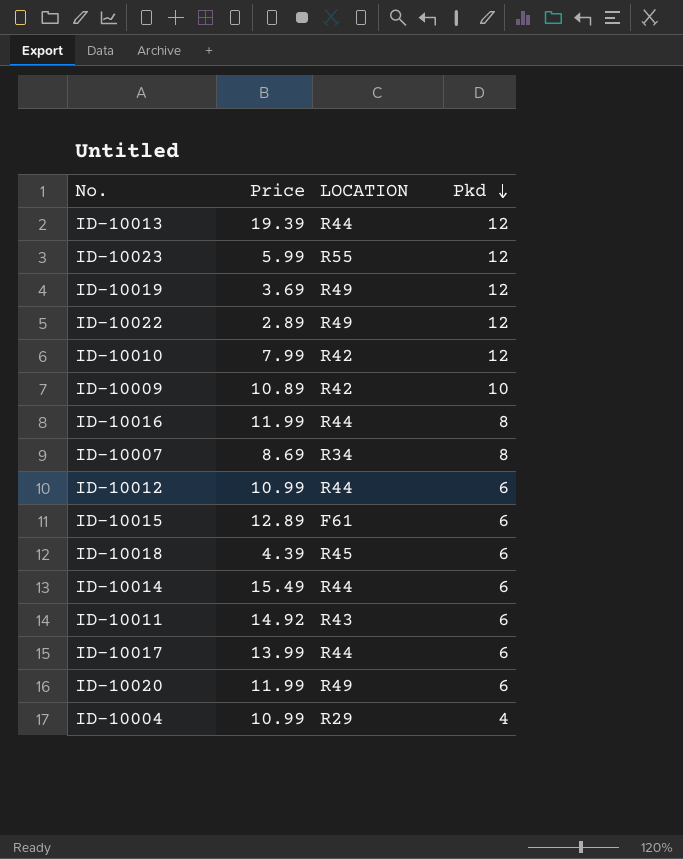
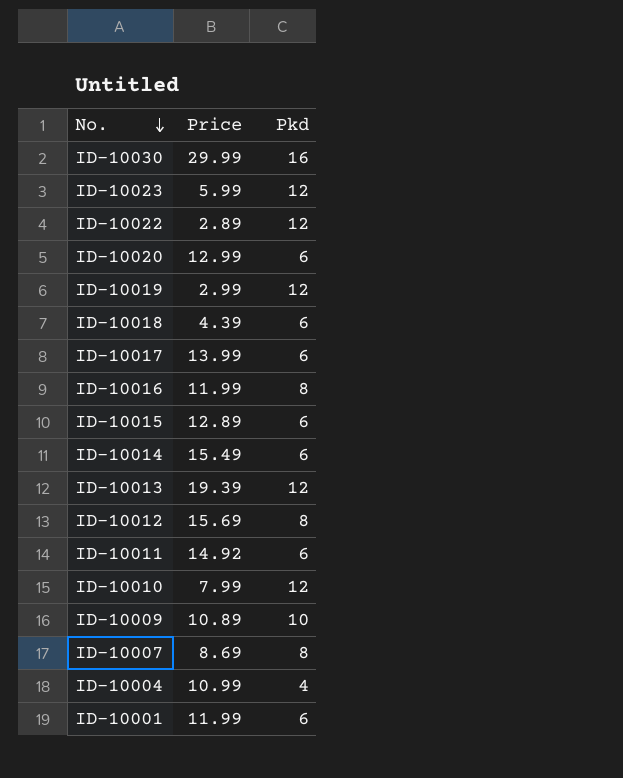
row order: Pkd descending -> No. descending
column LOCATION | position: 3 -> none
row ID-10030: none -> 29.99 | 16
ID-10020 | Price: 11.99 -> 12.99
ID-10019 | Price: 3.69 -> 2.99
ID-10012 | Price: 10.99 -> 15.69
ID-10012 | Pkd: 6 -> 8
row ID-10001: none -> 11.99 | 6

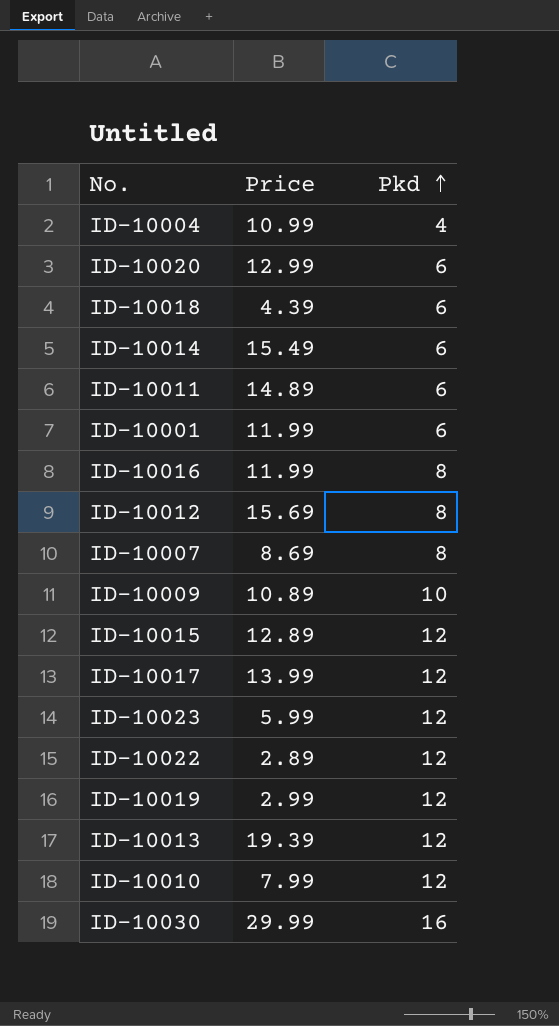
row order: No. descending -> Pkd ascending
ID-10011 | Price: 14.92 -> 14.89
ID-10015 | Pkd: 6 -> 12
ID-10017 | Pkd: 6 -> 12

